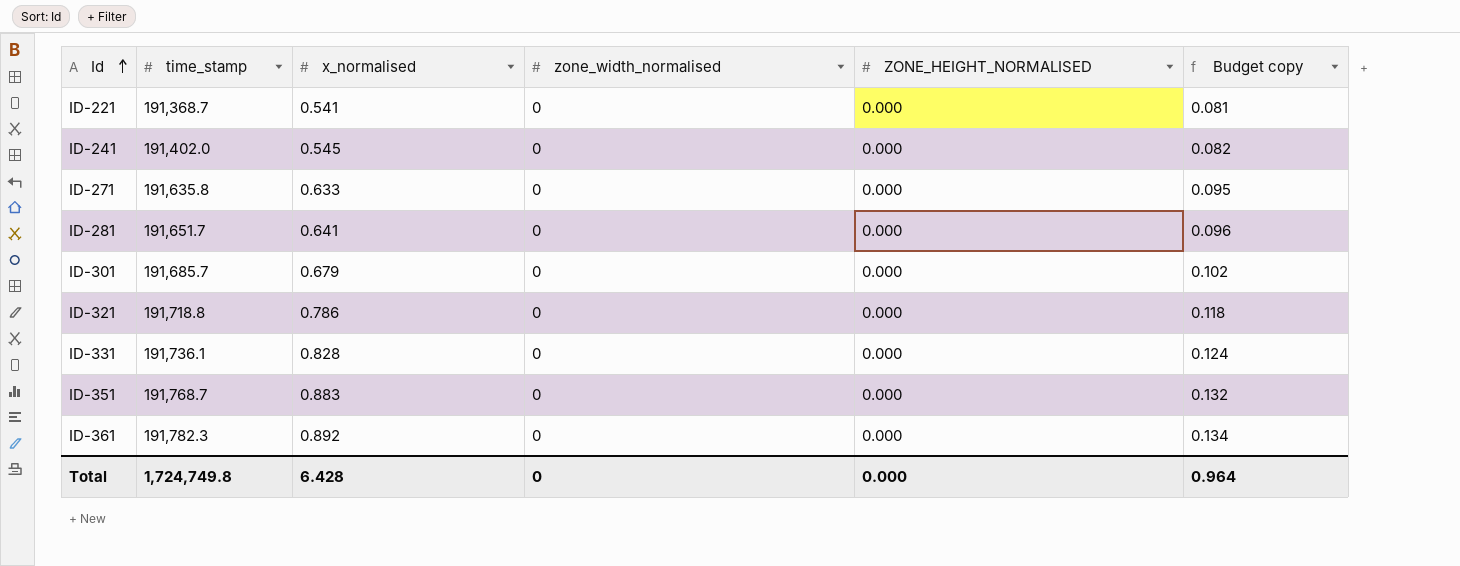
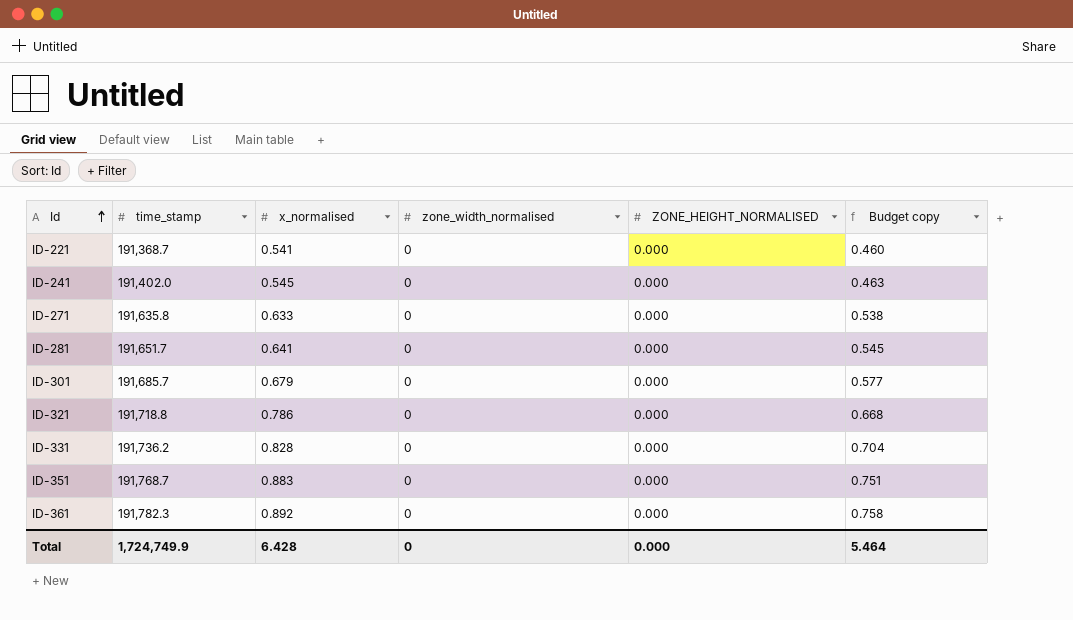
column Budget copy | formula: [x_normalised] * 0.15 -> [x_normalised] * 0.85
ID-331 | time_stamp: 191,736.1 -> 191,736.2
Total | time_stamp: 1,724,749.8 -> 1,724,749.9
Total | Budget copy: 0.964 -> 5.464

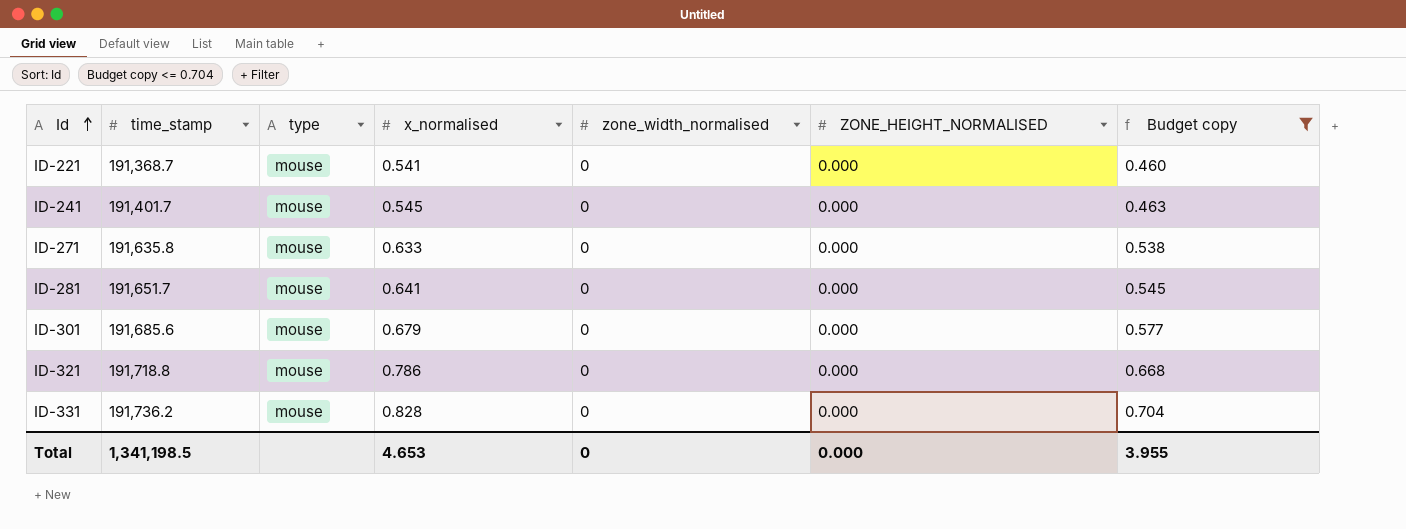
filter: none -> Budget copy <= 0.704
column type | position: none -> 3
ID-241 | time_stamp: 191,402.0 -> 191,401.7
ID-301 | time_stamp: 191,685.7 -> 191,685.6
Total | time_stamp: 1,724,749.9 -> 1,341,198.5
Total | x_normalised: 6.428 -> 4.653
Total | Budget copy: 5.464 -> 3.955

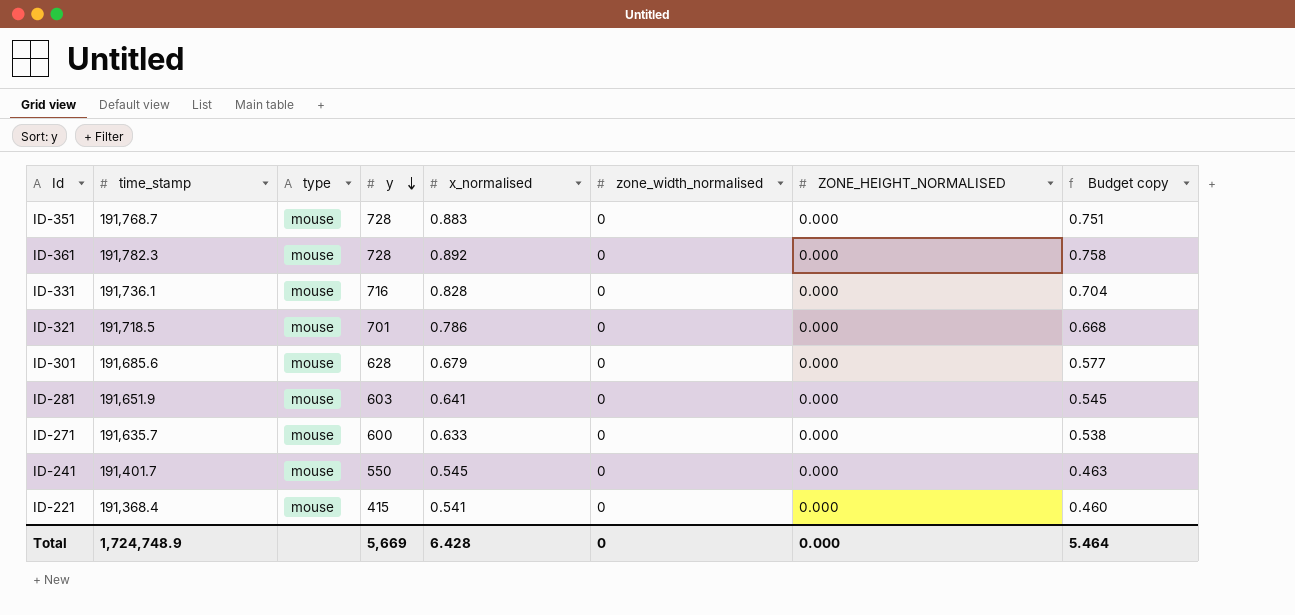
filter: Budget copy <= 0.704 -> none
row order: Id ascending -> y descending
column y | position: none -> 4
ID-331 | time_stamp: 191,736.2 -> 191,736.1
ID-321 | time_stamp: 191,718.8 -> 191,718.5
ID-281 | time_stamp: 191,651.7 -> 191,651.9
ID-271 | time_stamp: 191,635.8 -> 191,635.7
ID-221 | time_stamp: 191,368.7 -> 191,368.4
Total | time_stamp: 1,341,198.5 -> 1,724,748.9
Total | x_normalised: 4.653 -> 6.428
Total | Budget copy: 3.955 -> 5.464

